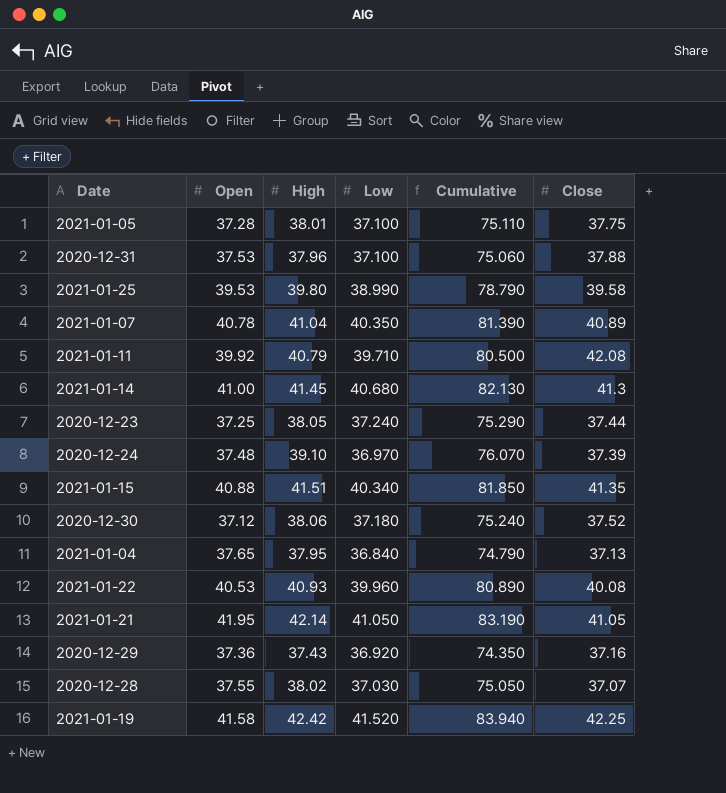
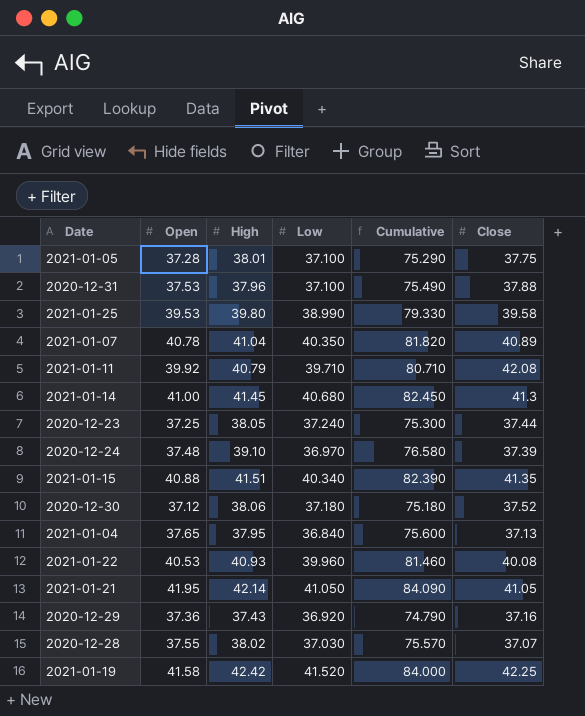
column Cumulative | formula: [High] + [Low] -> [Open] + [High]

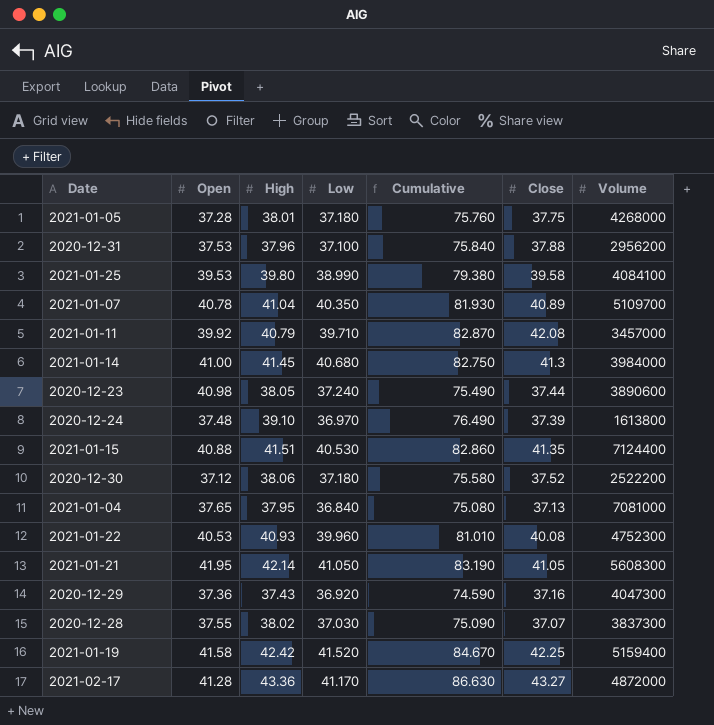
column Cumulative | formula: [Open] + [High] -> [High] + [Close]
column Volume | position: none -> 7
2021-01-05 | Low: 37.100 -> 37.180
2020-12-23 | Open: 37.25 -> 40.98
2021-01-15 | Low: 40.340 -> 40.530
row 2021-02-17: none -> 41.28 | 43.36 | 41.170 | 86.630 | 43.27 | 4872000

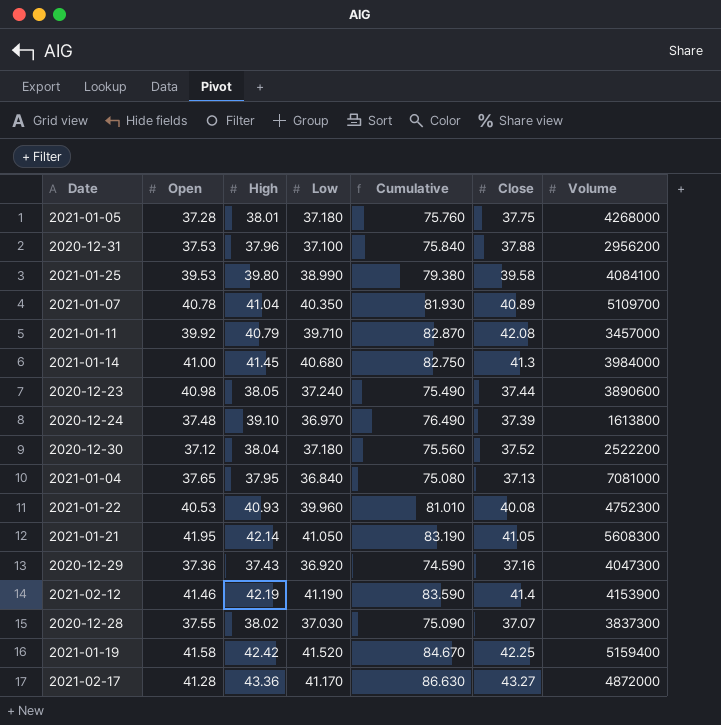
row 2021-01-15: 40.88 | 41.51 | 40.530 | 82.860 | 41.35 | 7124400 -> none
2020-12-30 | High: 38.06 -> 38.04
2020-12-30 | Cumulative: 75.580 -> 75.560
row 2021-02-12: none -> 41.46 | 42.19 | 41.190 | 83.590 | 41.4 | 4153900

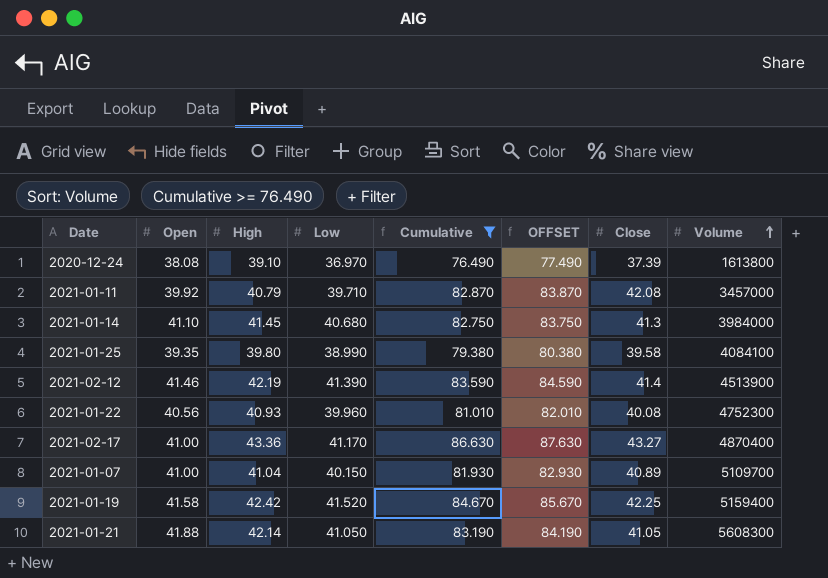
filter: none -> Cumulative >= 76.490
row order: none -> Volume ascending
column OFFSET | formula: none -> [Cumulative] + 1
2020-12-24 | Open: 37.48 -> 38.08
2021-01-14 | Open: 41.00 -> 41.10
2021-01-25 | Open: 39.53 -> 39.35
2021-02-12 | Low: 41.190 -> 41.390
2021-02-12 | Volume: 4153900 -> 4513900
2021-01-22 | Open: 40.53 -> 40.56
2021-02-17 | Open: 41.28 -> 41.00
2021-02-17 | Volume: 4872000 -> 4870400
2021-01-07 | Open: 40.78 -> 41.00
2021-01-07 | Low: 40.350 -> 40.150
2021-01-21 | Open: 41.95 -> 41.88

